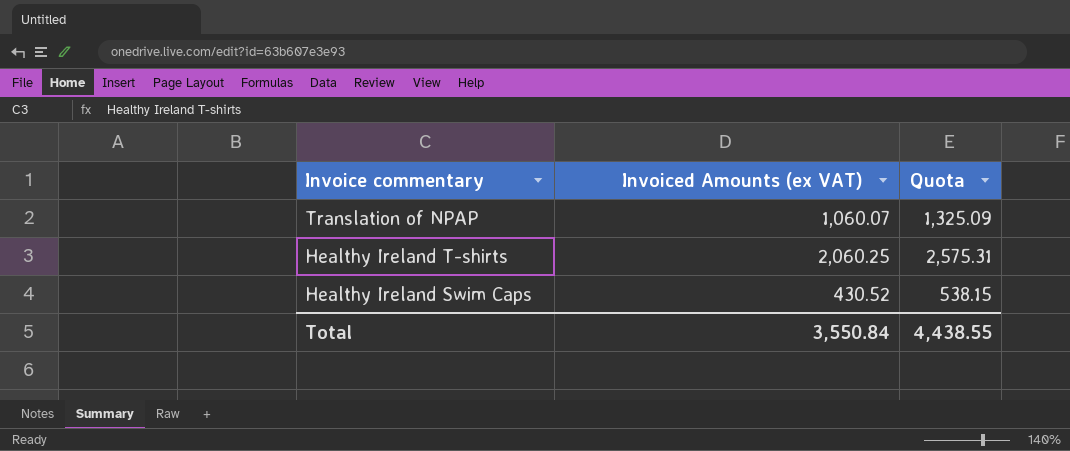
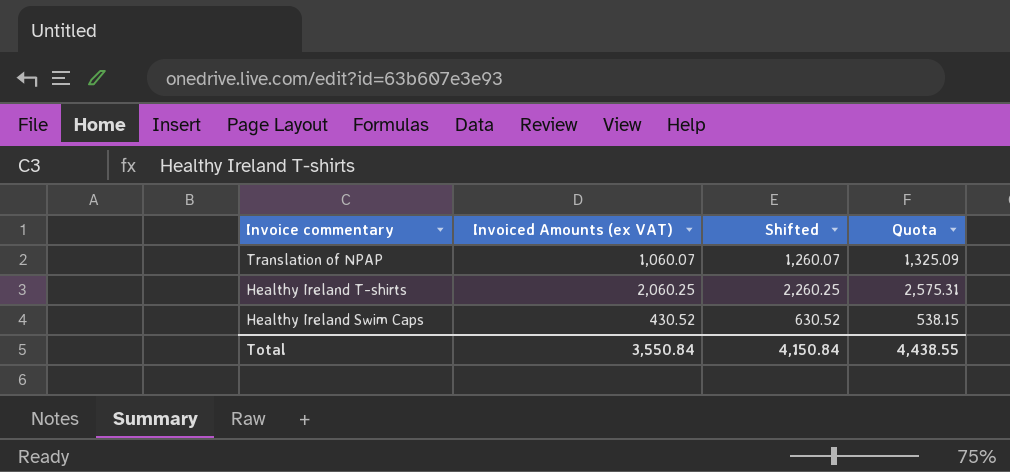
column Shifted | formula: none -> [Invoiced Amounts (ex VAT)] + 200

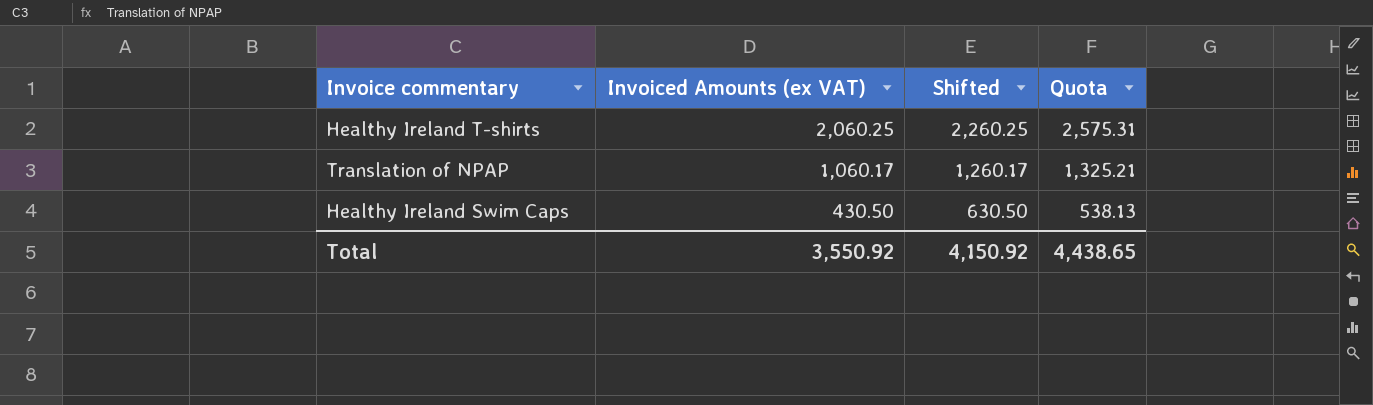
row order: Invoice commentary descending -> Invoiced Amounts (ex VAT) descending
Translation of NPAP | Invoiced Amounts (ex VAT): 1,060.07 -> 1,060.17
Translation of NPAP | Shifted: 1,260.07 -> 1,260.17
Translation of NPAP | Quota: 1,325.09 -> 1,325.21
Healthy Ireland Swim Caps | Invoiced Amounts (ex VAT): 430.52 -> 430.50
Healthy Ireland Swim Caps | Shifted: 630.52 -> 630.50
Healthy Ireland Swim Caps | Quota: 538.15 -> 538.13
Total | Invoiced Amounts (ex VAT): 3,550.84 -> 3,550.92
Total | Shifted: 4,150.84 -> 4,150.92
Total | Quota: 4,438.55 -> 4,438.65

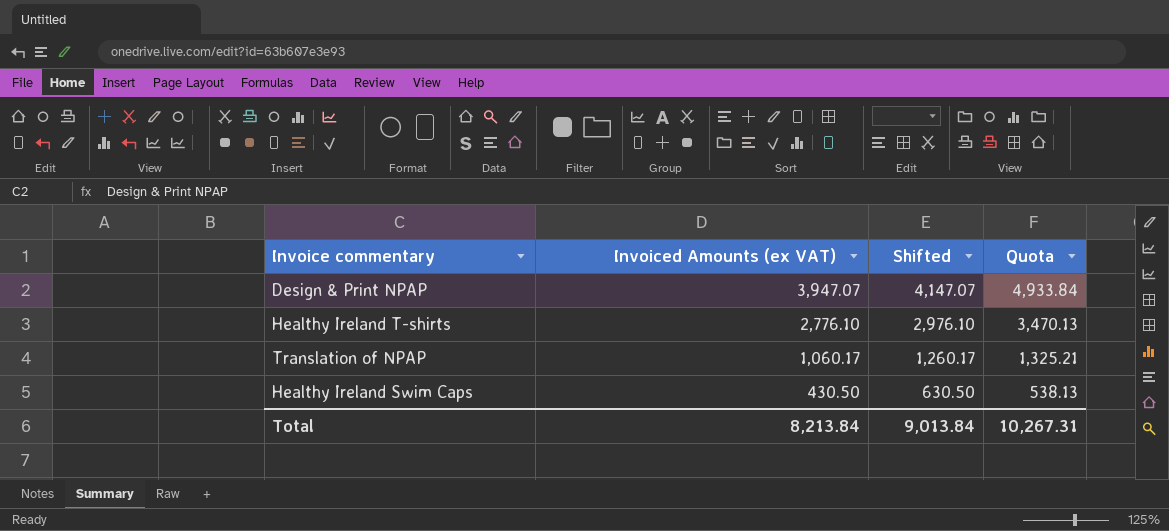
row Design & Print NPAP: none -> 3,947.07 | 4,147.07 | 4,933.84
Healthy Ireland T-shirts | Invoiced Amounts (ex VAT): 2,060.25 -> 2,776.10
Healthy Ireland T-shirts | Shifted: 2,260.25 -> 2,976.10
Healthy Ireland T-shirts | Quota: 2,575.31 -> 3,470.13
Total | Invoiced Amounts (ex VAT): 3,550.92 -> 8,213.84
Total | Shifted: 4,150.92 -> 9,013.84
Total | Quota: 4,438.65 -> 10,267.31

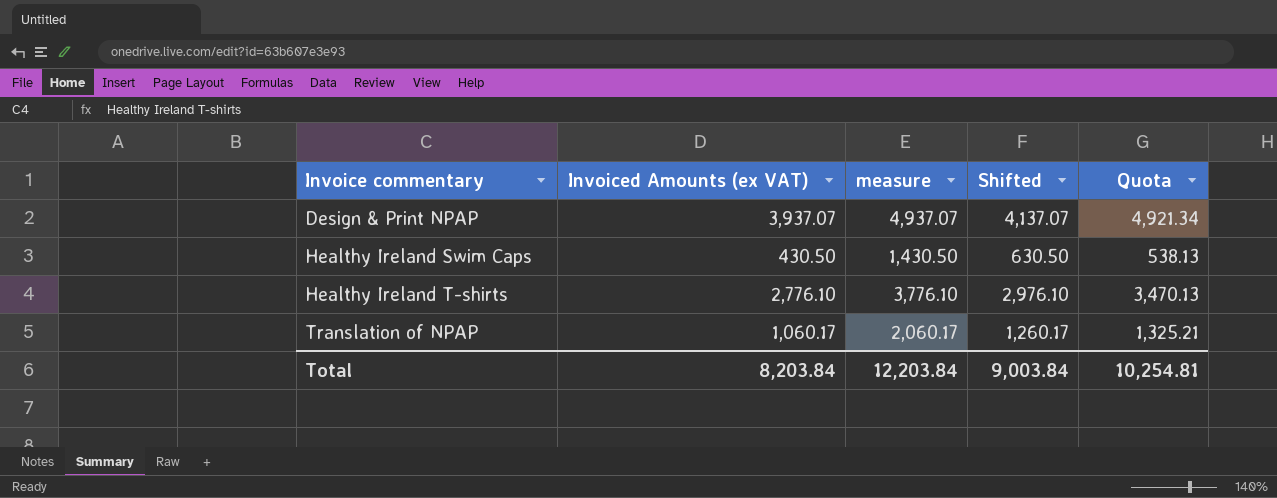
row order: Invoiced Amounts (ex VAT) descending -> Invoice commentary ascending
column measure | formula: none -> [Invoiced Amounts (ex VAT)] + 1000
Design & Print NPAP | Invoiced Amounts (ex VAT): 3,947.07 -> 3,937.07
Design & Print NPAP | Shifted: 4,147.07 -> 4,137.07
Design & Print NPAP | Quota: 4,933.84 -> 4,921.34
Total | Invoiced Amounts (ex VAT): 8,213.84 -> 8,203.84
Total | Shifted: 9,013.84 -> 9,003.84
Total | Quota: 10,267.31 -> 10,254.81

